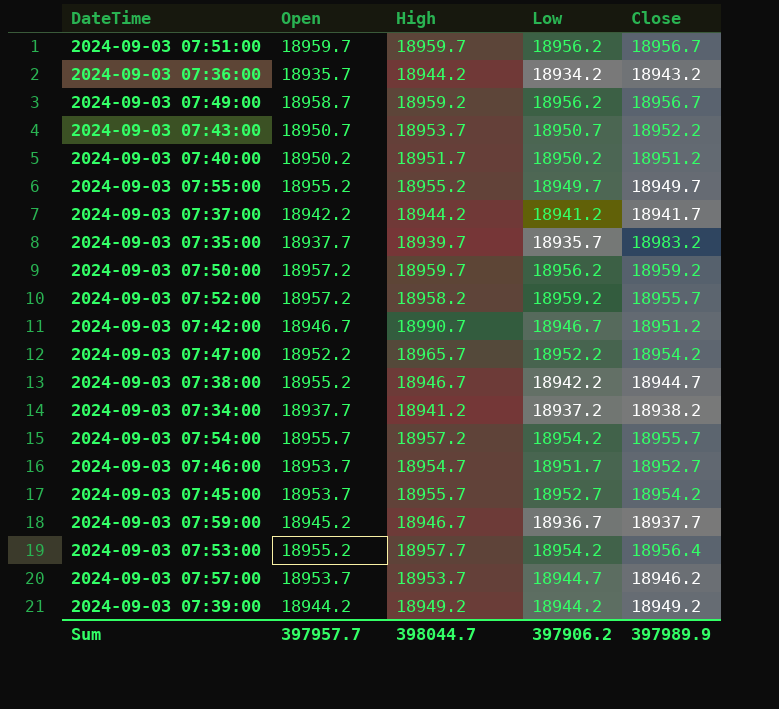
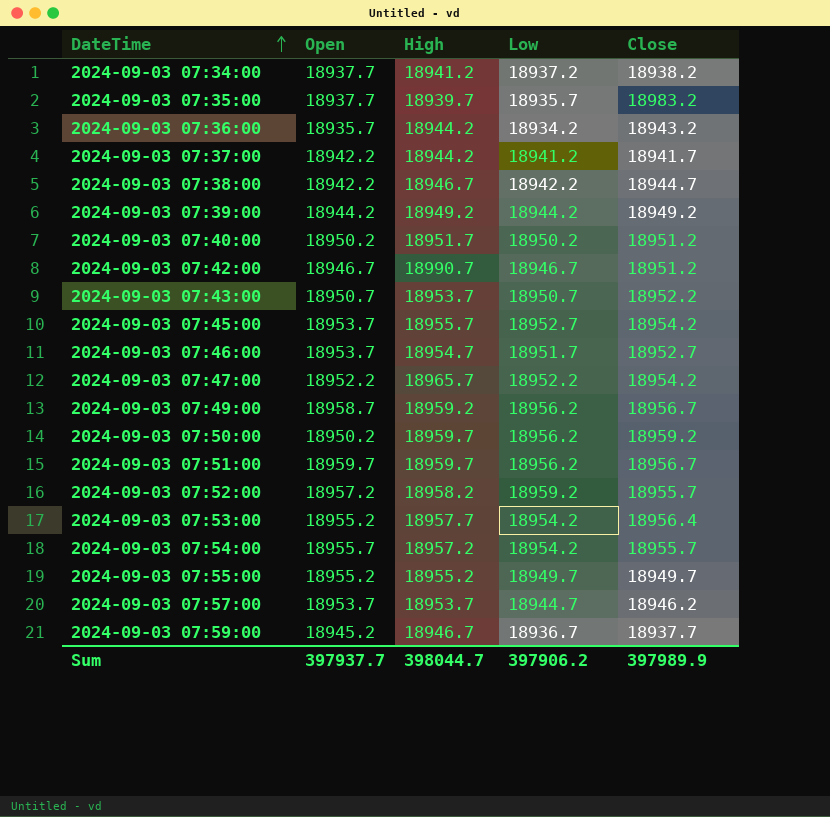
row order: none -> DateTime ascending
2024-09-03 07:38:00 | Open: 18955.2 -> 18942.2
2024-09-03 07:50:00 | Open: 18957.2 -> 18950.2
Sum | Open: 397957.7 -> 397937.7

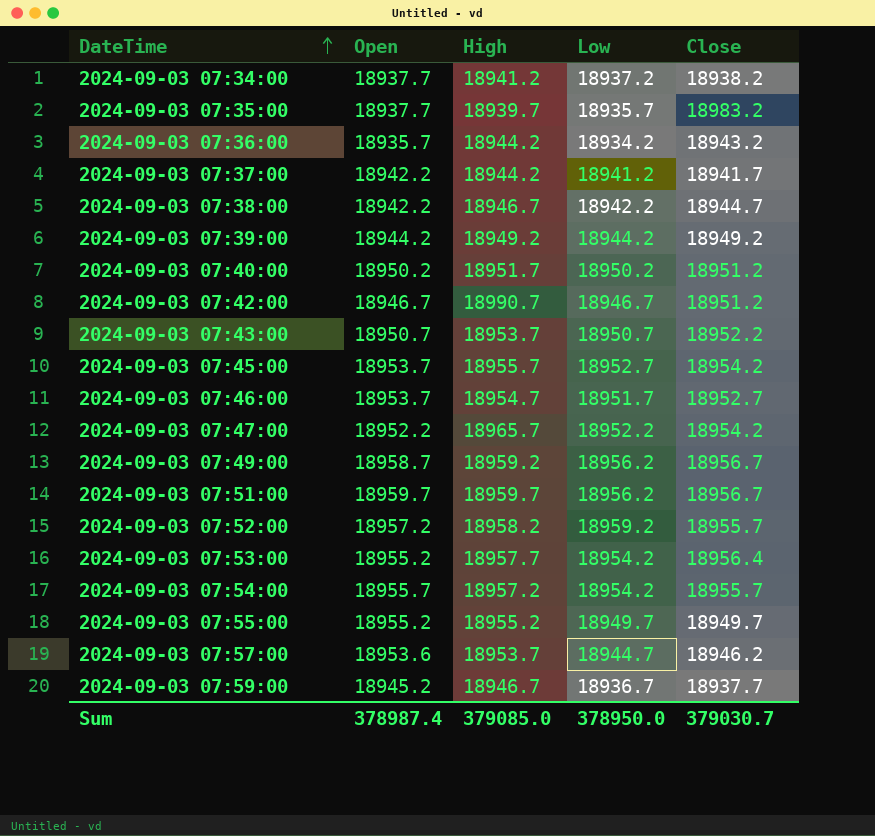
row 2024-09-03 07:50:00: 18950.2 | 18959.7 | 18956.2 | 18959.2 -> none
2024-09-03 07:57:00 | Open: 18953.7 -> 18953.6
Sum | Open: 397937.7 -> 378987.4
Sum | High: 398044.7 -> 379085.0
Sum | Low: 397906.2 -> 378950.0
Sum | Close: 397989.9 -> 379030.7

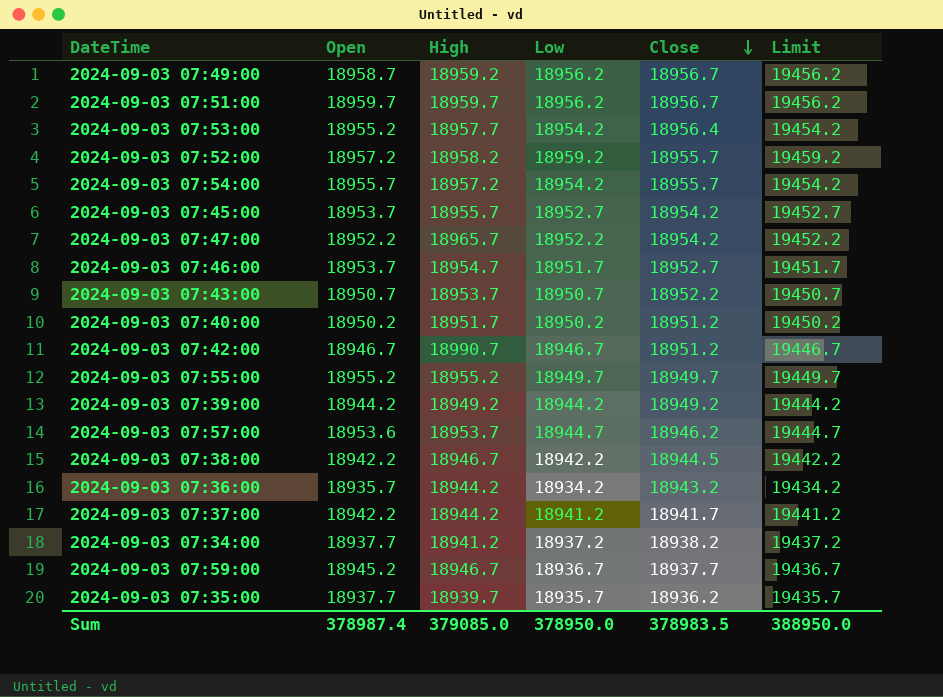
row order: DateTime ascending -> Close descending
column Limit | formula: none -> [Low] + 500
2024-09-03 07:38:00 | Close: 18944.7 -> 18944.5
2024-09-03 07:35:00 | Close: 18983.2 -> 18936.2
Sum | Close: 379030.7 -> 378983.5

